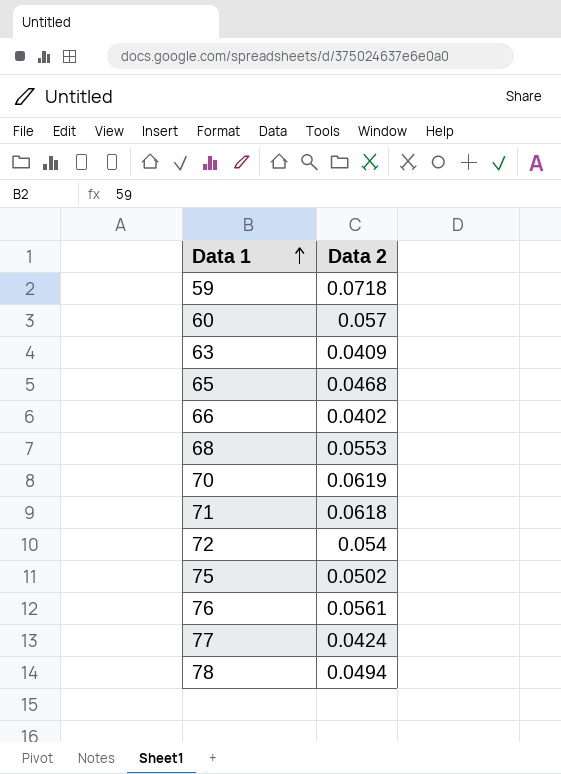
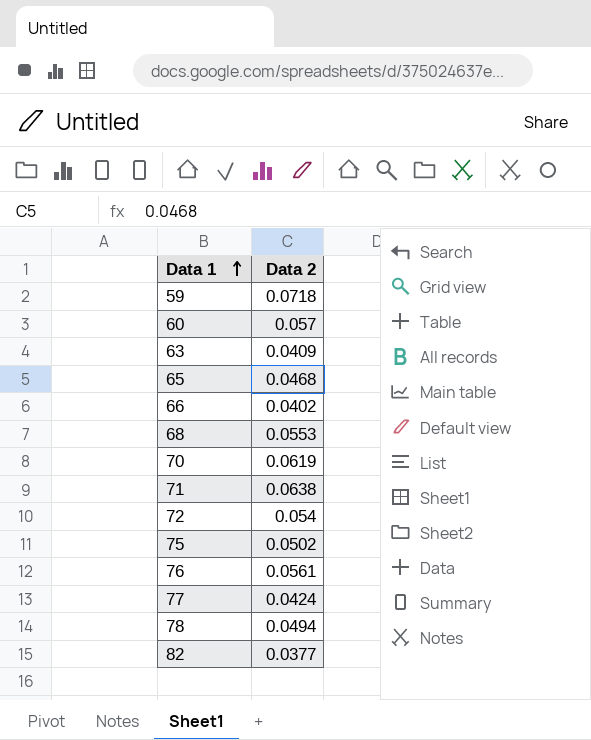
71 | Data 2: 0.0618 -> 0.0638
row 82: none -> 0.0377

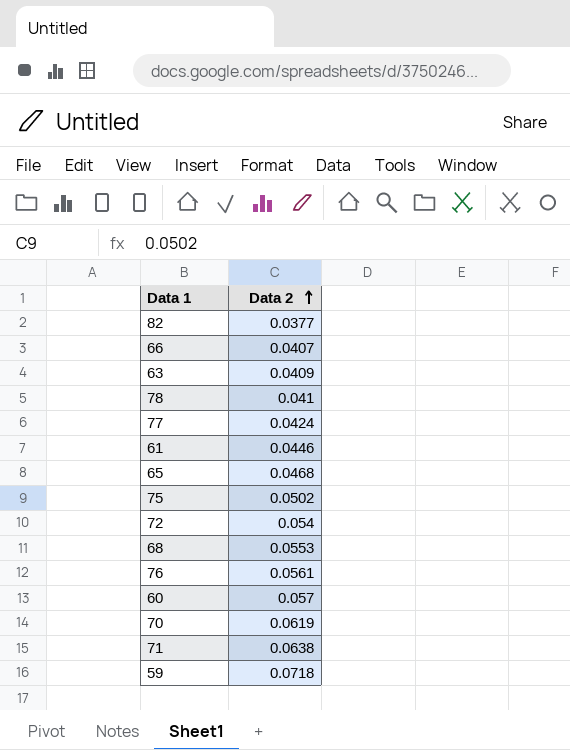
row order: Data 1 ascending -> Data 2 ascending
66 | Data 2: 0.0402 -> 0.0407
78 | Data 2: 0.0494 -> 0.041
row 61: none -> 0.0446

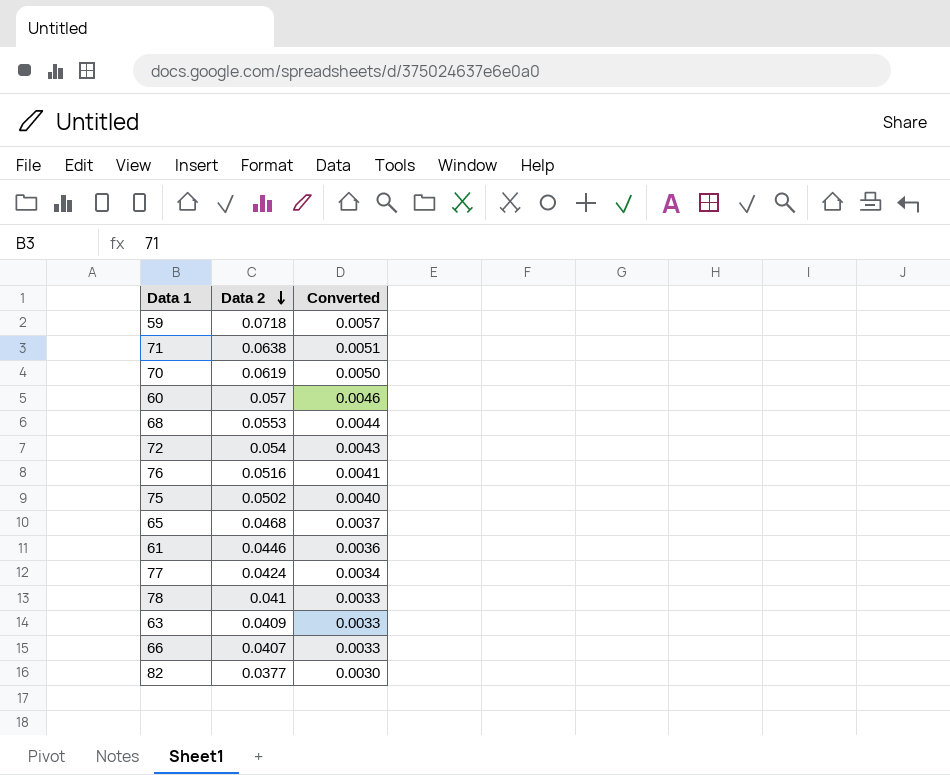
row order: Data 2 ascending -> Data 2 descending
column Converted | formula: none -> [Data 2] * 0.08
76 | Data 2: 0.0561 -> 0.0516

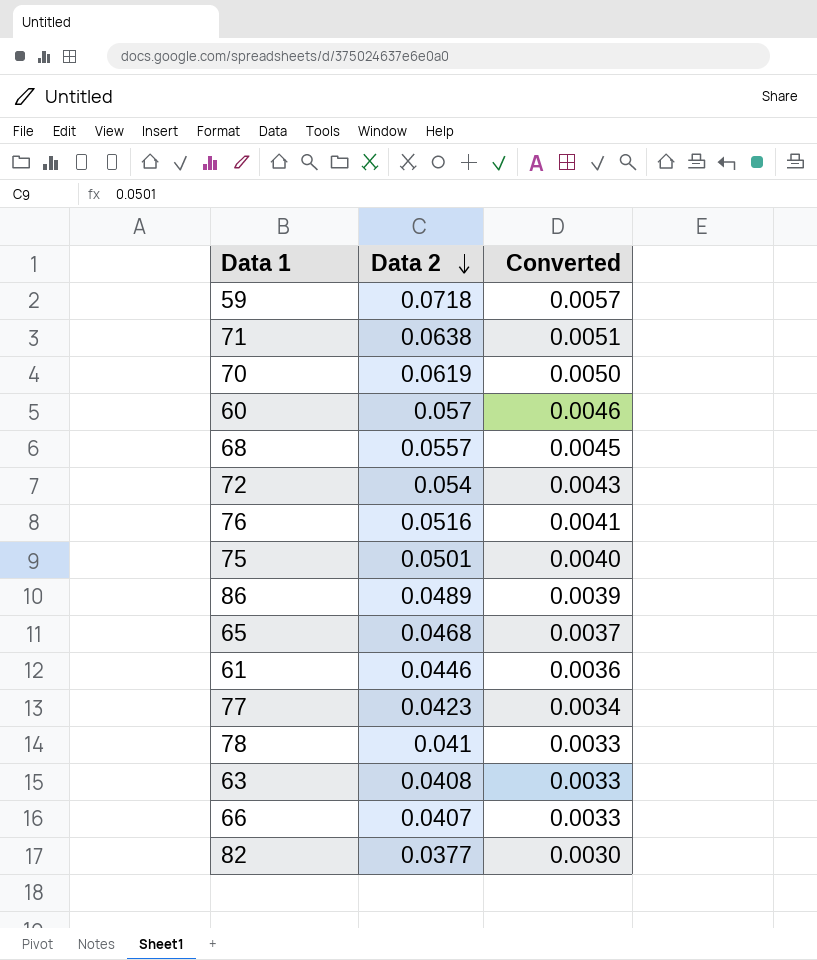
68 | Data 2: 0.0553 -> 0.0557
68 | Converted: 0.0044 -> 0.0045
75 | Data 2: 0.0502 -> 0.0501
row 86: none -> 0.0489 | 0.0039
77 | Data 2: 0.0424 -> 0.0423
63 | Data 2: 0.0409 -> 0.0408

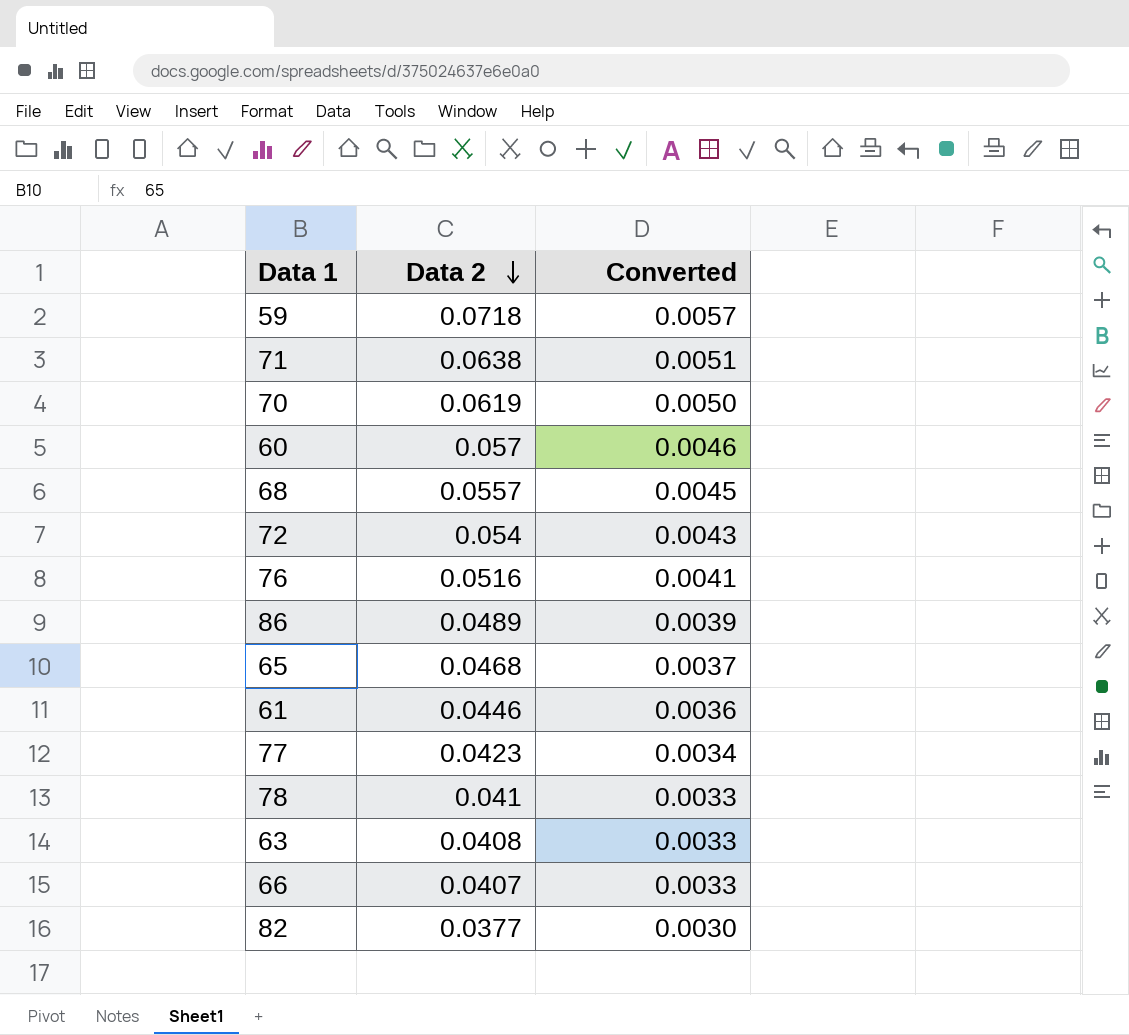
row 75: 0.0501 | 0.0040 -> none

